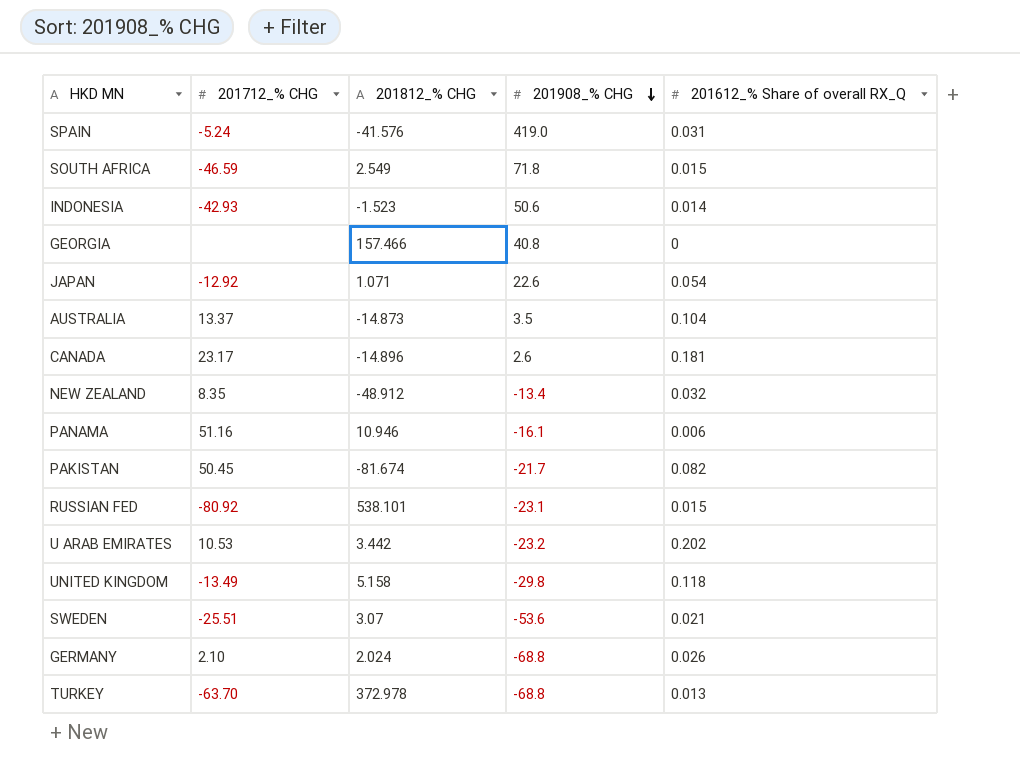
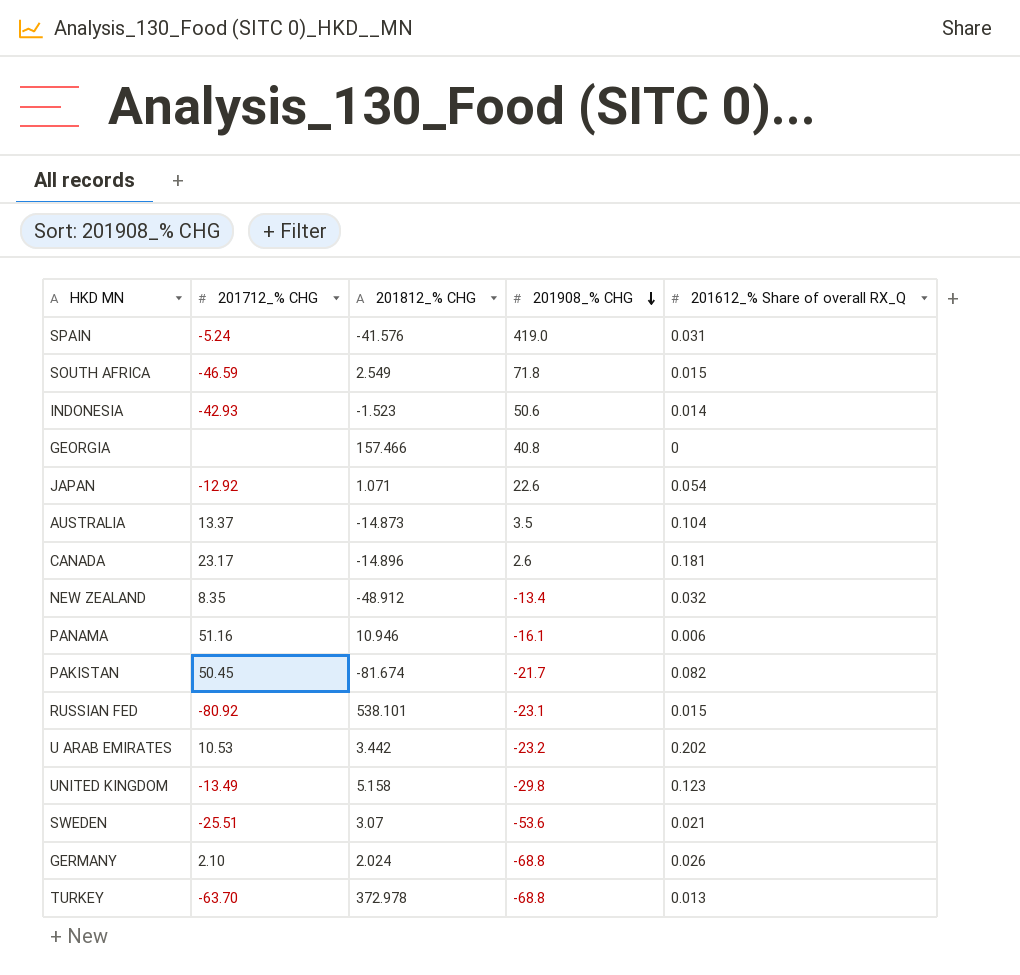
UNITED KINGDOM | 201612_% Share of overall RX_Q: 0.118 -> 0.123

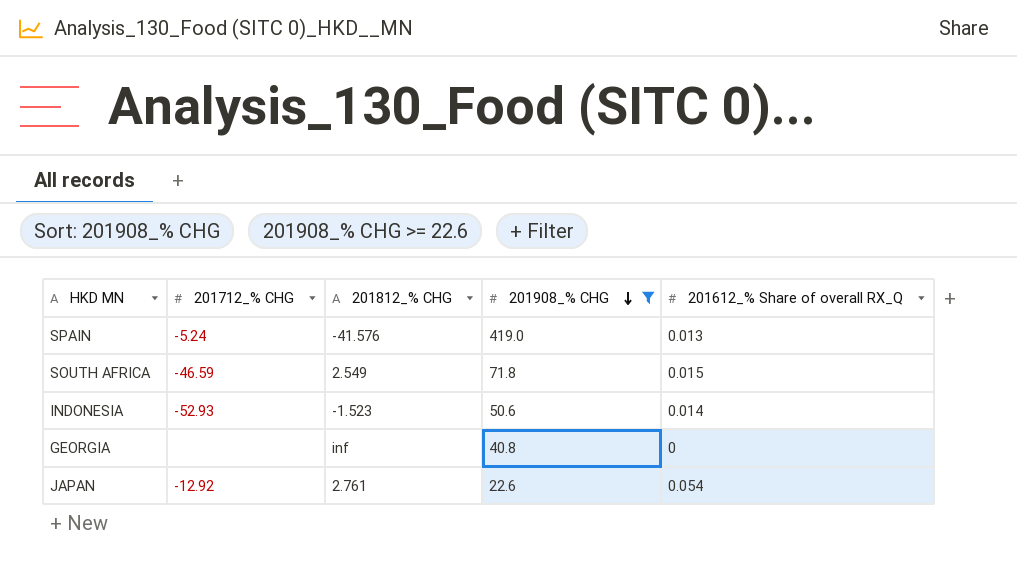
filter: none -> 201908_% CHG >= 22.6
SPAIN | 201612_% Share of overall RX_Q: 0.031 -> 0.013
INDONESIA | 201712_% CHG: -42.93 -> -52.93
GEORGIA | 201812_% CHG: 157.466 -> inf
JAPAN | 201812_% CHG: 1.071 -> 2.761

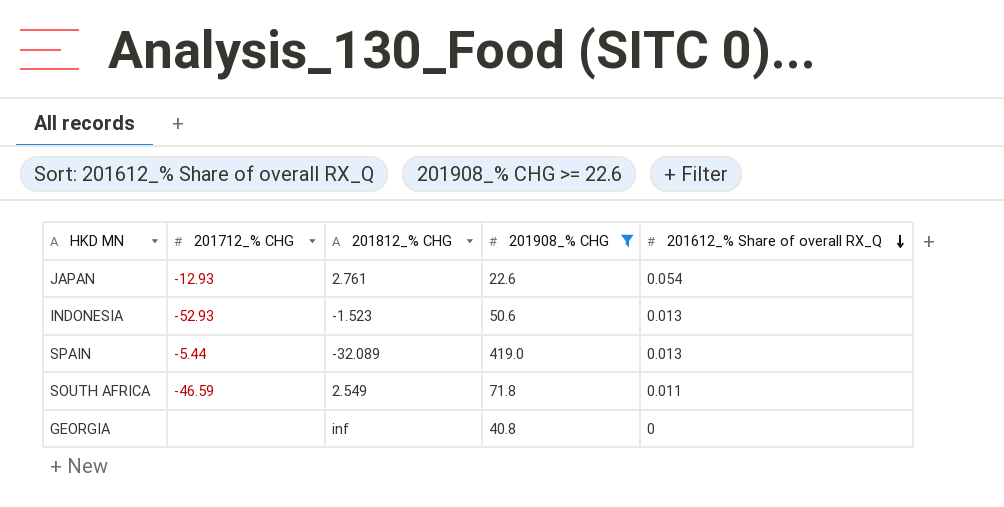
row order: 201908_% CHG descending -> 201612_% Share of overall RX_Q descending
JAPAN | 201712_% CHG: -12.92 -> -12.93
INDONESIA | 201612_% Share of overall RX_Q: 0.014 -> 0.013
SPAIN | 201712_% CHG: -5.24 -> -5.44
SPAIN | 201812_% CHG: -41.576 -> -32.089
SOUTH AFRICA | 201612_% Share of overall RX_Q: 0.015 -> 0.011

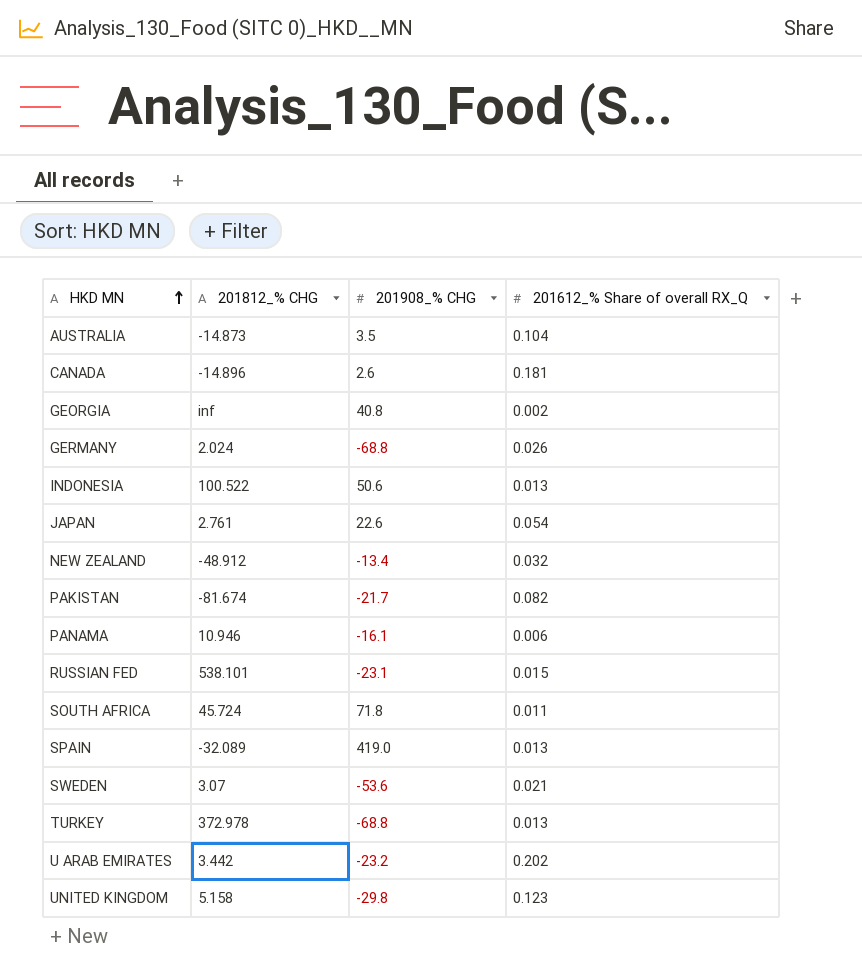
filter: 201908_% CHG >= 22.6 -> none
row order: 201612_% Share of overall RX_Q descending -> HKD MN ascending
column 201712_% CHG | position: 2 -> none
GEORGIA | 201612_% Share of overall RX_Q: 0 -> 0.002
INDONESIA | 201812_% CHG: -1.523 -> 100.522
SOUTH AFRICA | 201812_% CHG: 2.549 -> 45.724

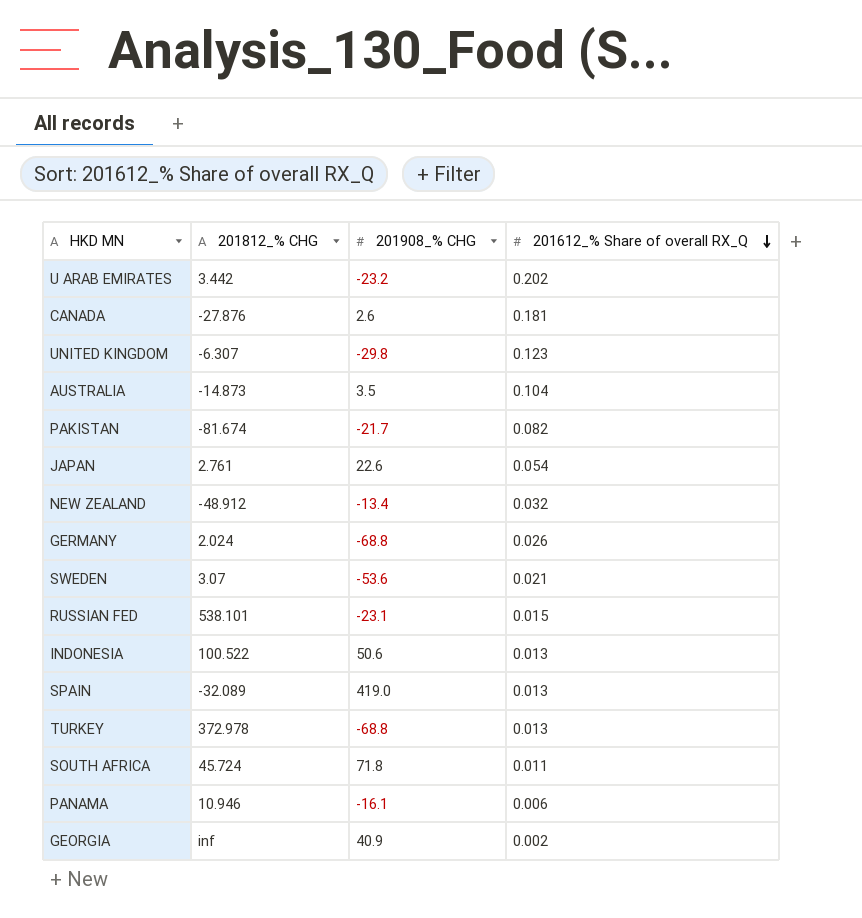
row order: HKD MN ascending -> 201612_% Share of overall RX_Q descending
CANADA | 201812_% CHG: -14.896 -> -27.876
UNITED KINGDOM | 201812_% CHG: 5.158 -> -6.307
GEORGIA | 201908_% CHG: 40.8 -> 40.9

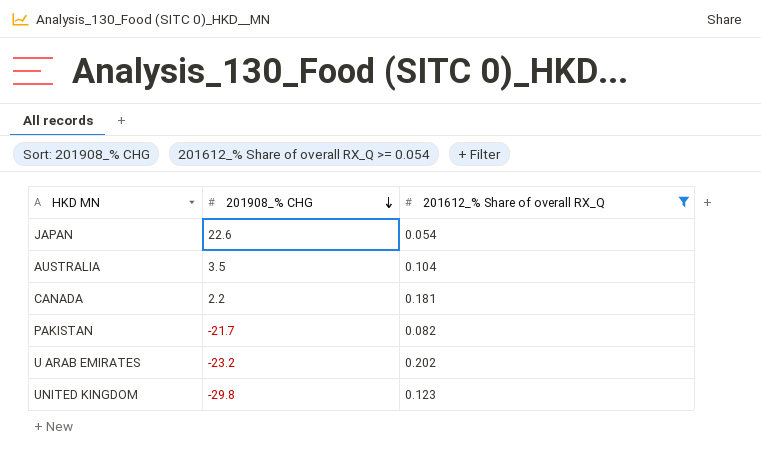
filter: none -> 201612_% Share of overall RX_Q >= 0.054
row order: 201612_% Share of overall RX_Q descending -> 201908_% CHG descending
column 201812_% CHG | position: 2 -> none
CANADA | 201908_% CHG: 2.6 -> 2.2

